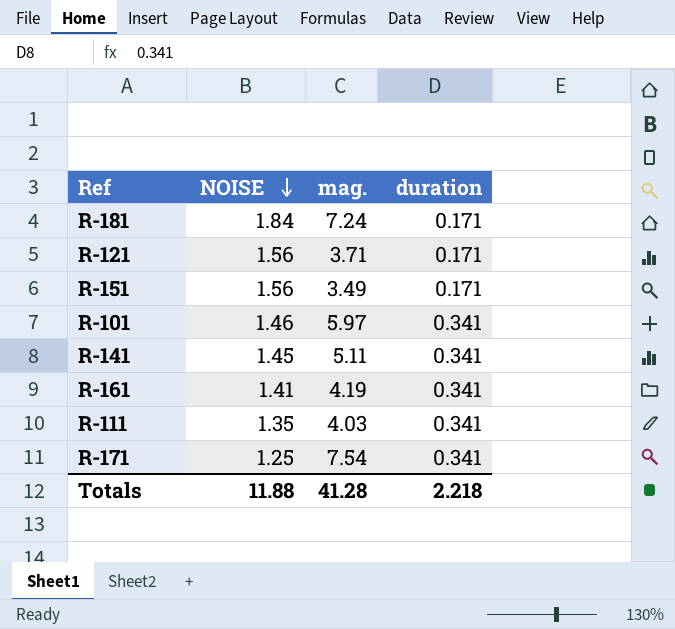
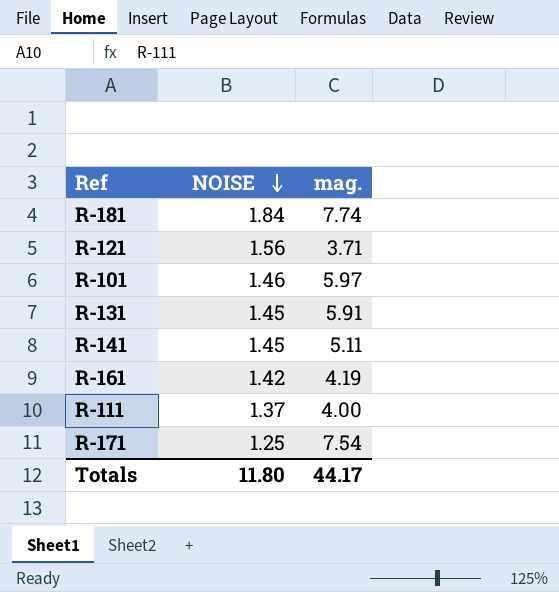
column duration | position: 4 -> none
row R-151: 1.56 | 3.49 | 0.171 -> none
R-181 | mag.: 7.24 -> 7.74
row R-131: none -> 1.45 | 5.91
R-161 | NOISE: 1.41 -> 1.42
R-111 | NOISE: 1.35 -> 1.37
R-111 | mag.: 4.03 -> 4.00
Totals | NOISE: 11.88 -> 11.80
Totals | mag.: 41.28 -> 44.17

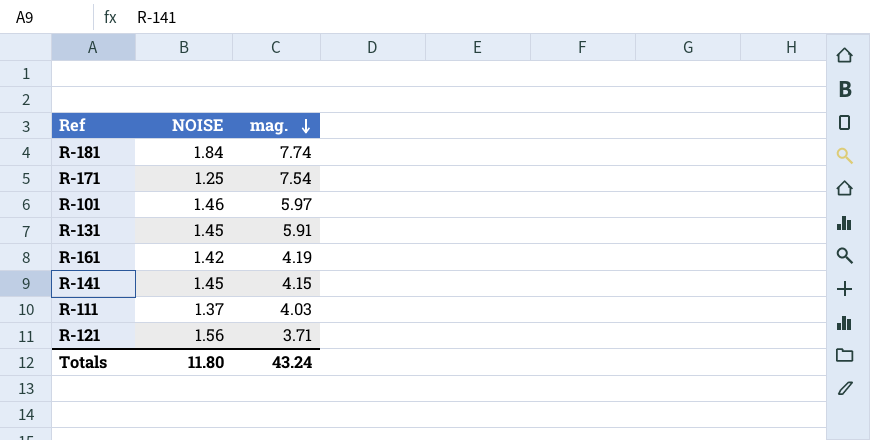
row order: NOISE descending -> mag. descending
R-141 | mag.: 5.11 -> 4.15
R-111 | mag.: 4.00 -> 4.03
Totals | mag.: 44.17 -> 43.24

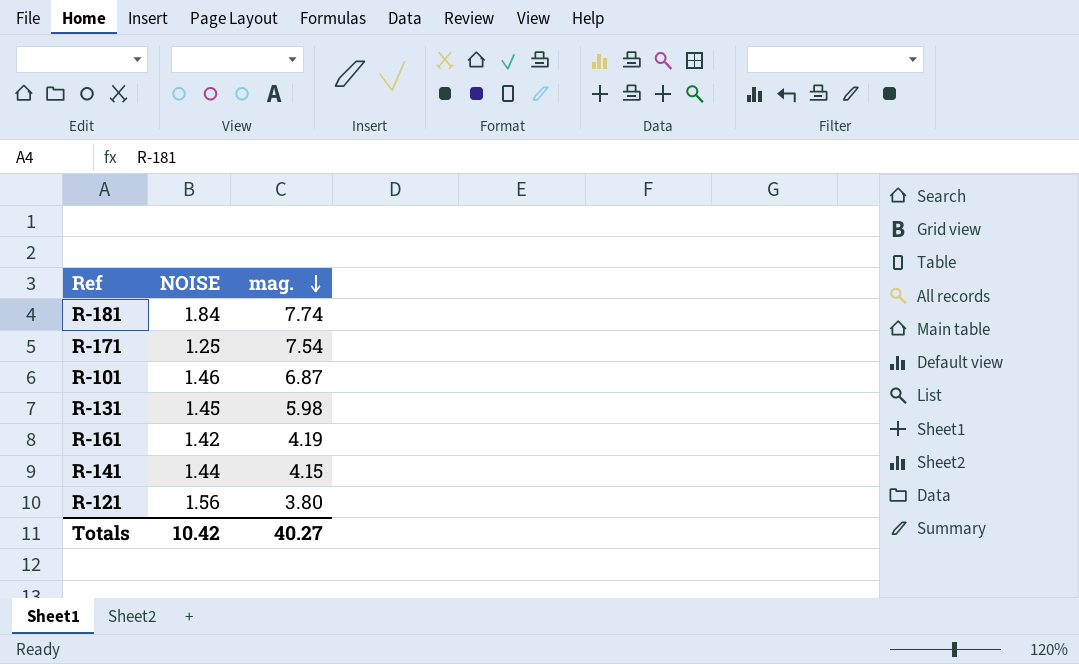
row R-111: 1.37 | 4.03 -> none
R-101 | mag.: 5.97 -> 6.87
R-131 | mag.: 5.91 -> 5.98
R-141 | NOISE: 1.45 -> 1.44
R-121 | mag.: 3.71 -> 3.80
Totals | NOISE: 11.80 -> 10.42
Totals | mag.: 43.24 -> 40.27

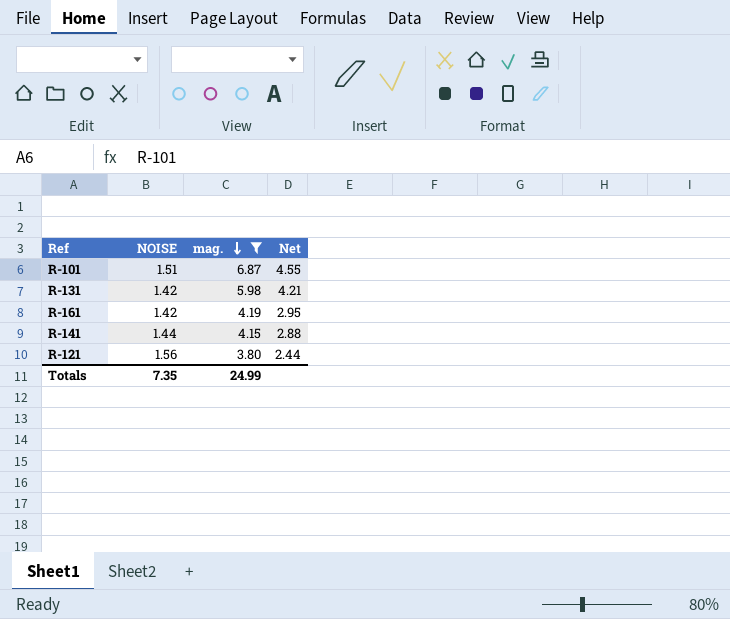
filter: none -> mag. <= 6.87
column Net | formula: none -> [mag.] / [NOISE]
R-101 | NOISE: 1.46 -> 1.51
R-131 | NOISE: 1.45 -> 1.42
Totals | NOISE: 10.42 -> 7.35
Totals | mag.: 40.27 -> 24.99

